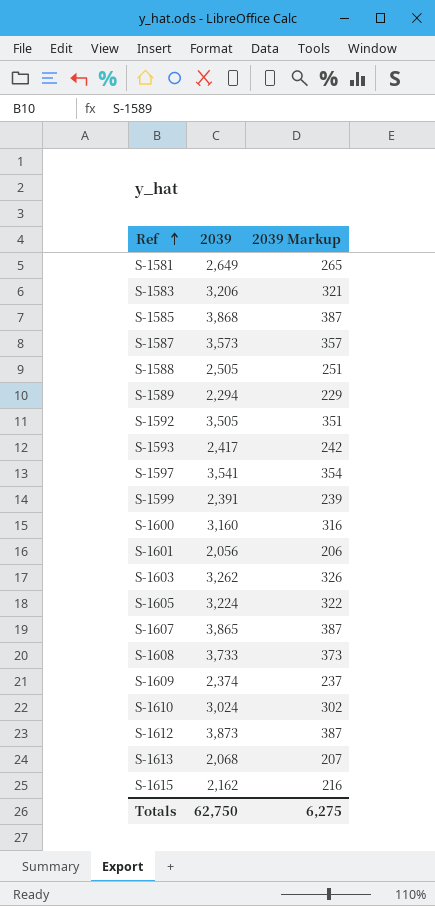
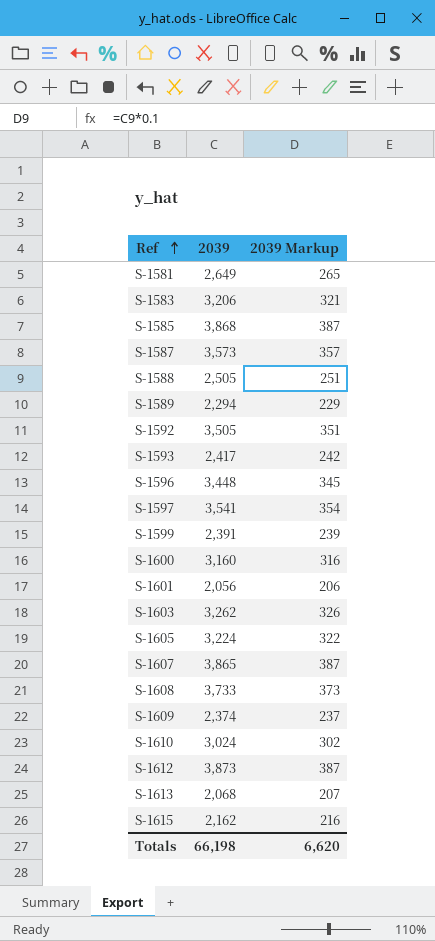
row S-1596: none -> 3,448 | 345
Totals | 2039: 62,750 -> 66,198
Totals | 2039 Markup: 6,275 -> 6,620

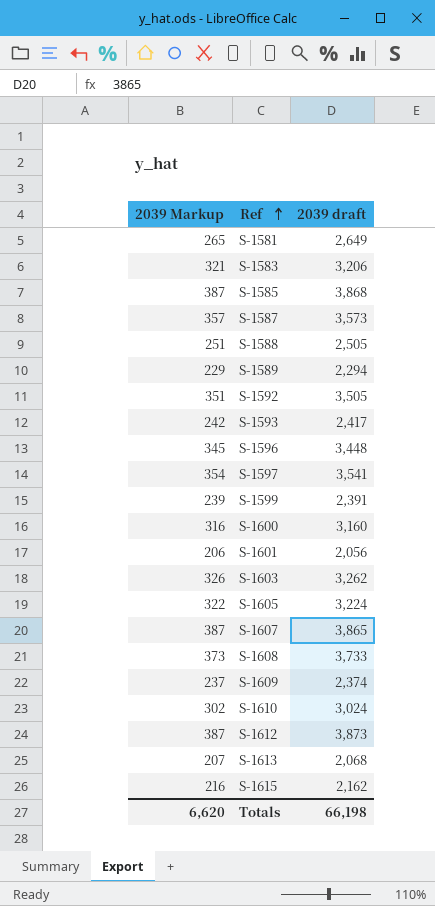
column 2039 Markup | position: 3 -> 1
column name: 2039 -> 2039 draft

